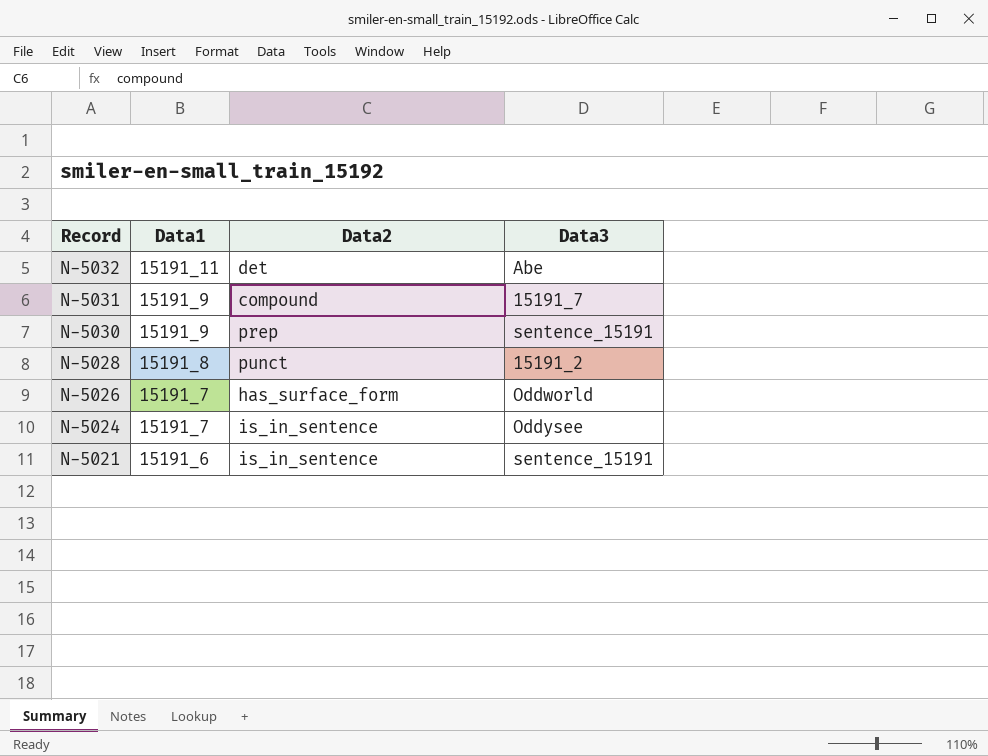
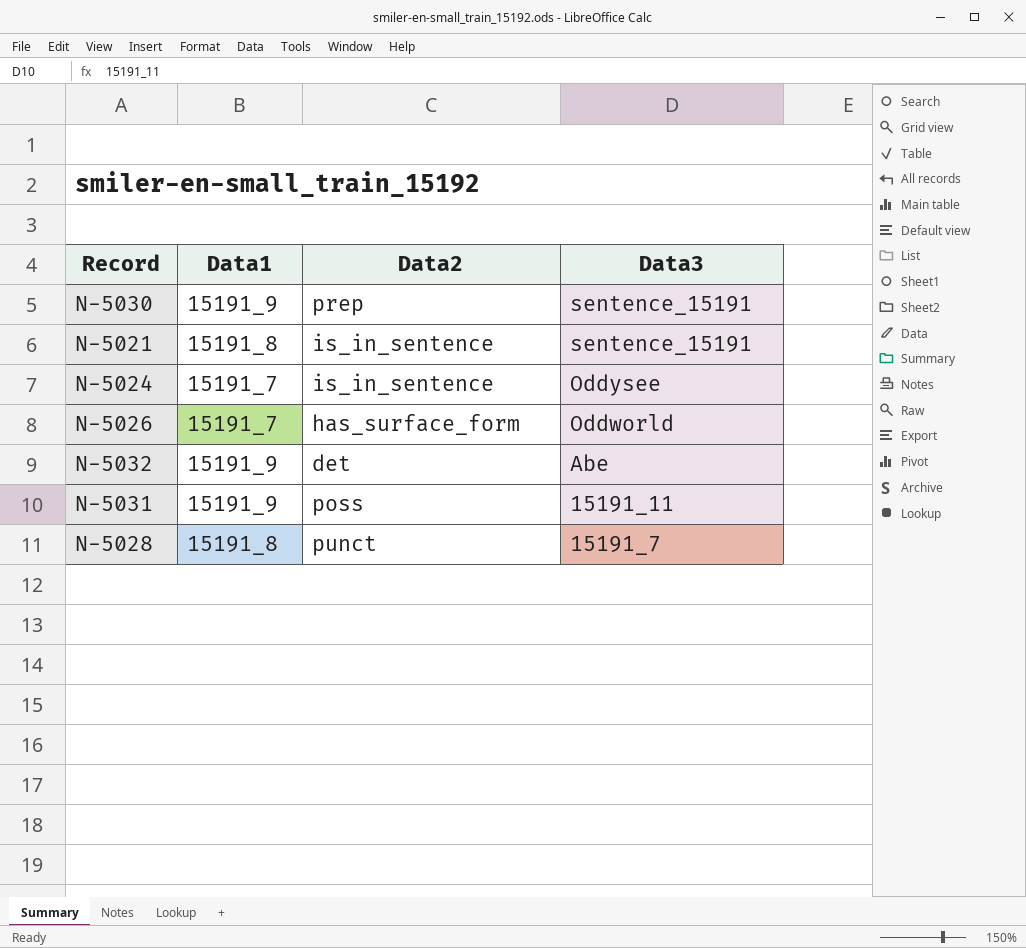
row order: Record descending -> Data3 descending
N-5021 | Data1: 15191_6 -> 15191_8
N-5032 | Data1: 15191_11 -> 15191_9
N-5031 | Data2: compound -> poss
N-5031 | Data3: 15191_7 -> 15191_11
N-5028 | Data3: 15191_2 -> 15191_7

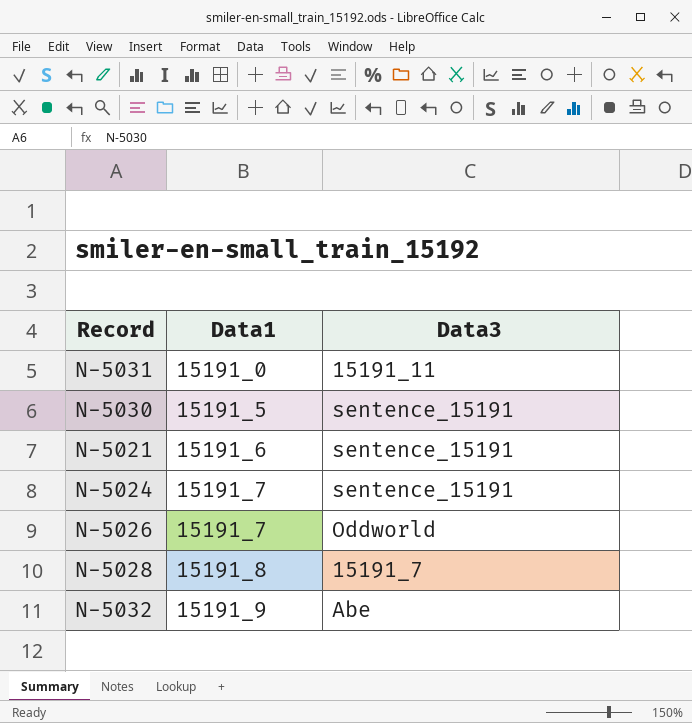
row order: Data3 descending -> Data1 ascending
column Data2 | position: 3 -> none
N-5031 | Data1: 15191_9 -> 15191_0
N-5030 | Data1: 15191_9 -> 15191_5
N-5021 | Data1: 15191_8 -> 15191_6
N-5024 | Data3: Oddysee -> sentence_15191

